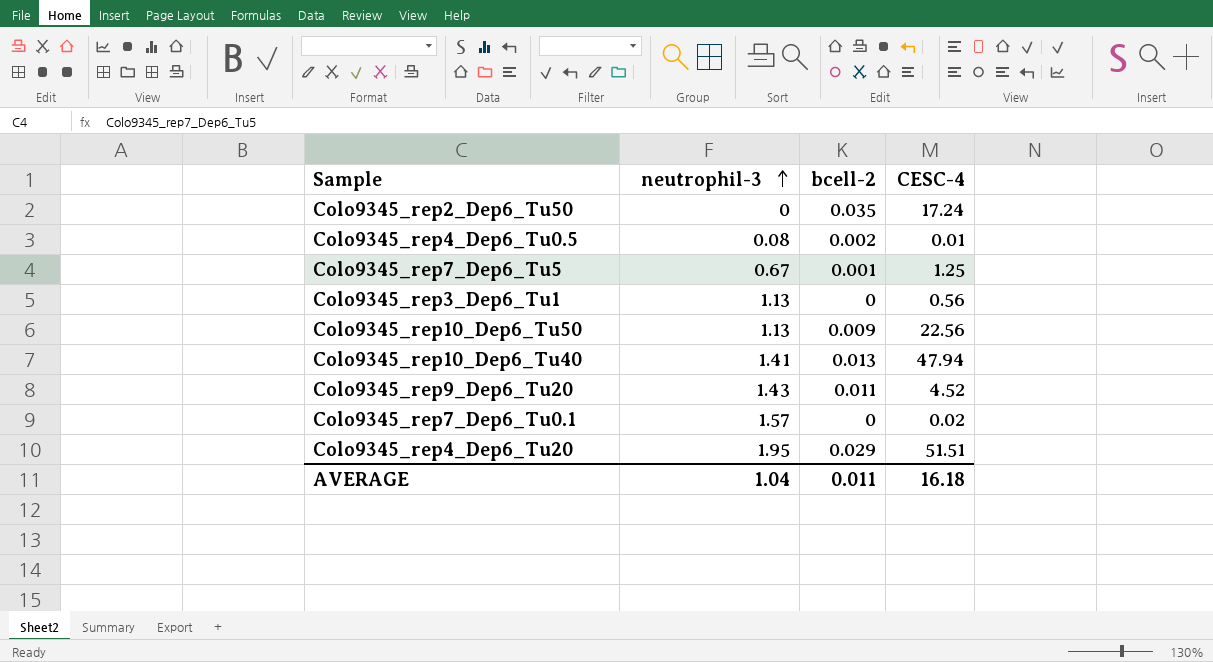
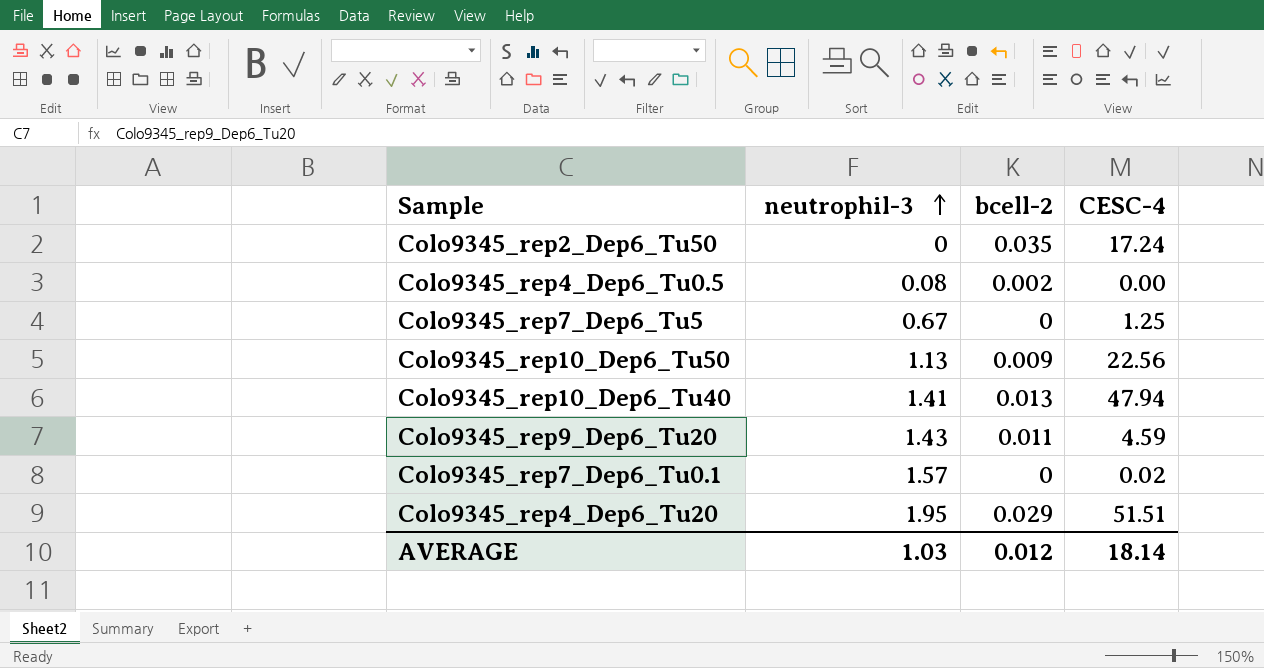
row Colo9345_rep3_Dep6_Tu1: 1.13 | 0 | 0.56 -> none
Colo9345_rep4_Dep6_Tu0.5 | CESC-4: 0.01 -> 0.00
Colo9345_rep7_Dep6_Tu5 | bcell-2: 0.001 -> 0
Colo9345_rep9_Dep6_Tu20 | CESC-4: 4.52 -> 4.59
AVERAGE | neutrophil-3: 1.04 -> 1.03
AVERAGE | bcell-2: 0.011 -> 0.012
AVERAGE | CESC-4: 16.18 -> 18.14

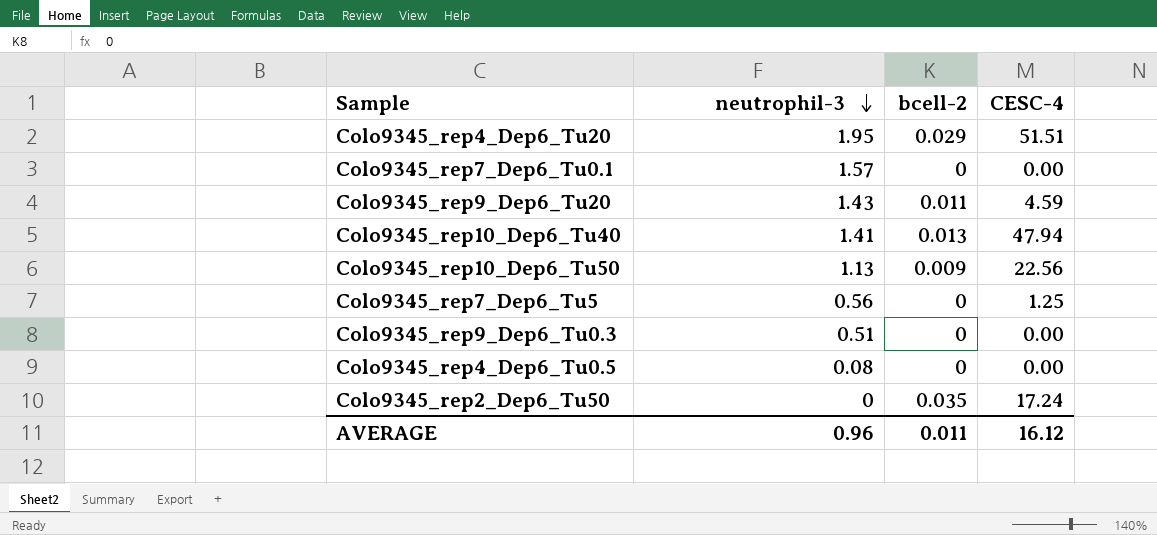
row order: neutrophil-3 ascending -> neutrophil-3 descending
Colo9345_rep7_Dep6_Tu0.1 | CESC-4: 0.02 -> 0.00
Colo9345_rep7_Dep6_Tu5 | neutrophil-3: 0.67 -> 0.56
row Colo9345_rep9_Dep6_Tu0.3: none -> 0.51 | 0 | 0.00
Colo9345_rep4_Dep6_Tu0.5 | bcell-2: 0.002 -> 0
AVERAGE | neutrophil-3: 1.03 -> 0.96
AVERAGE | bcell-2: 0.012 -> 0.011
AVERAGE | CESC-4: 18.14 -> 16.12

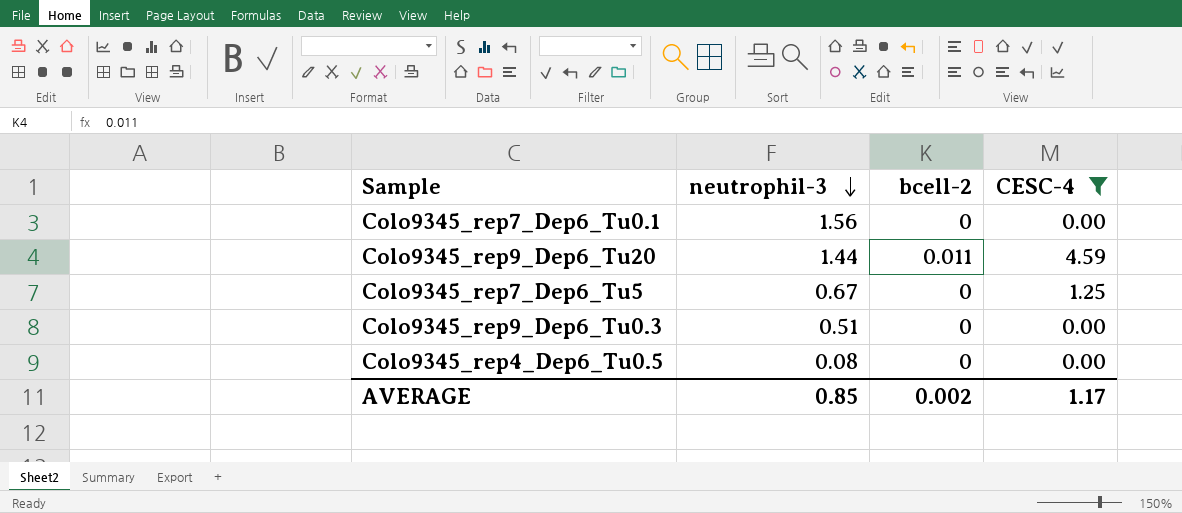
filter: none -> CESC-4 <= 4.59
Colo9345_rep7_Dep6_Tu0.1 | neutrophil-3: 1.57 -> 1.56
Colo9345_rep9_Dep6_Tu20 | neutrophil-3: 1.43 -> 1.44
Colo9345_rep7_Dep6_Tu5 | neutrophil-3: 0.56 -> 0.67
AVERAGE | neutrophil-3: 0.96 -> 0.85
AVERAGE | bcell-2: 0.011 -> 0.002
AVERAGE | CESC-4: 16.12 -> 1.17

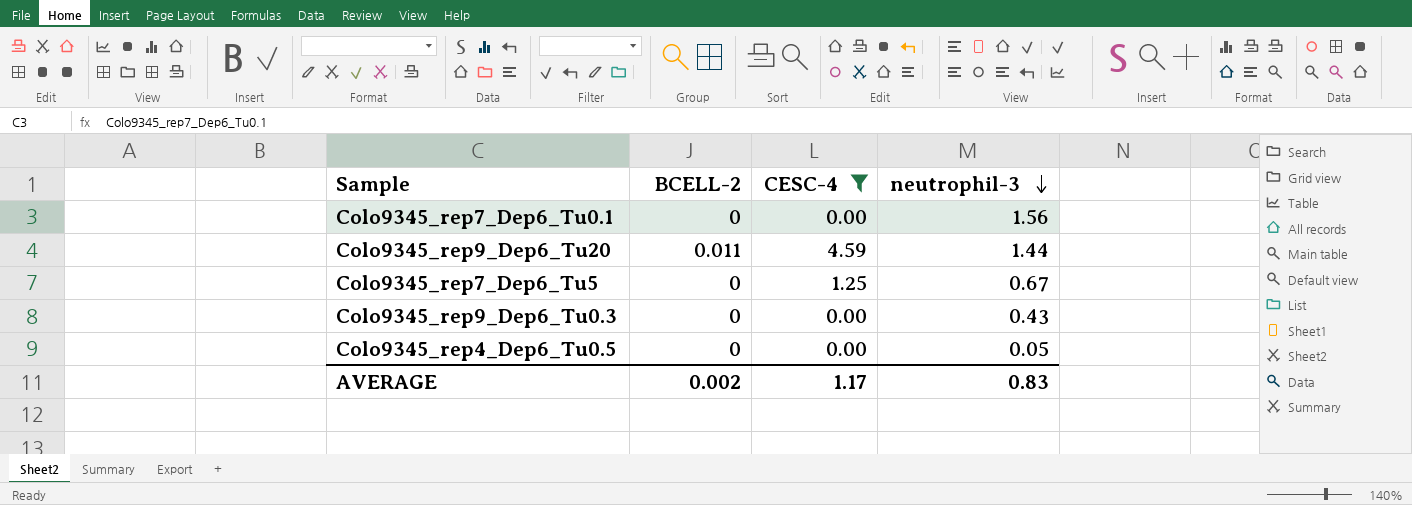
column name: bcell-2 -> BCELL-2
column neutrophil-3 | position: 2 -> 4
Colo9345_rep9_Dep6_Tu0.3 | neutrophil-3: 0.51 -> 0.43
Colo9345_rep4_Dep6_Tu0.5 | neutrophil-3: 0.08 -> 0.05
AVERAGE | neutrophil-3: 0.85 -> 0.83

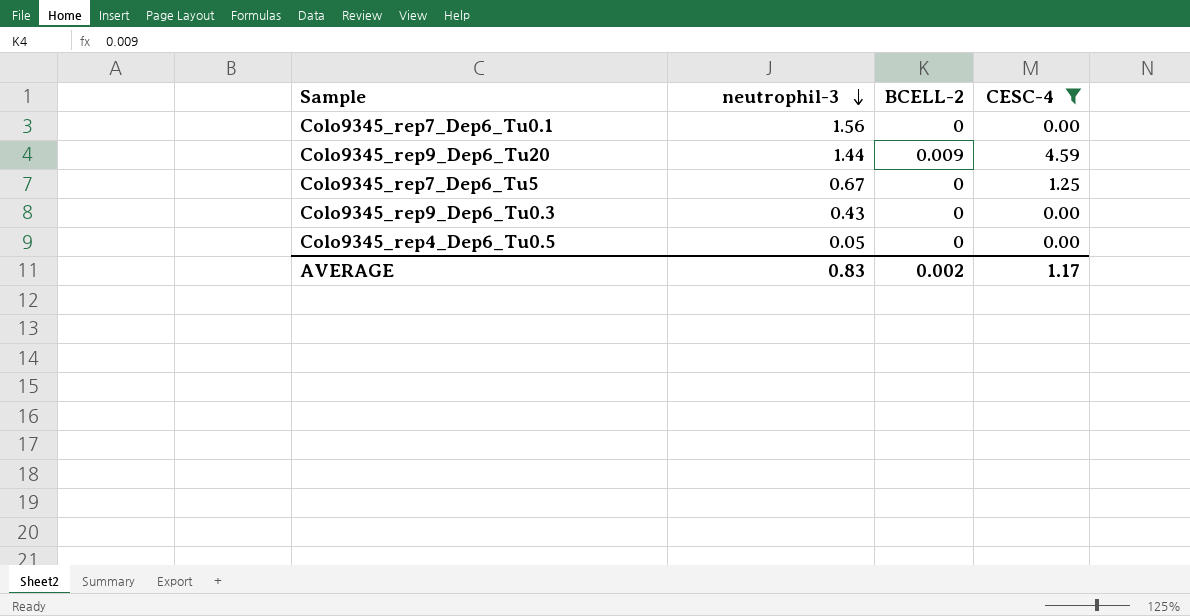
column neutrophil-3 | position: 4 -> 2
Colo9345_rep9_Dep6_Tu20 | BCELL-2: 0.011 -> 0.009

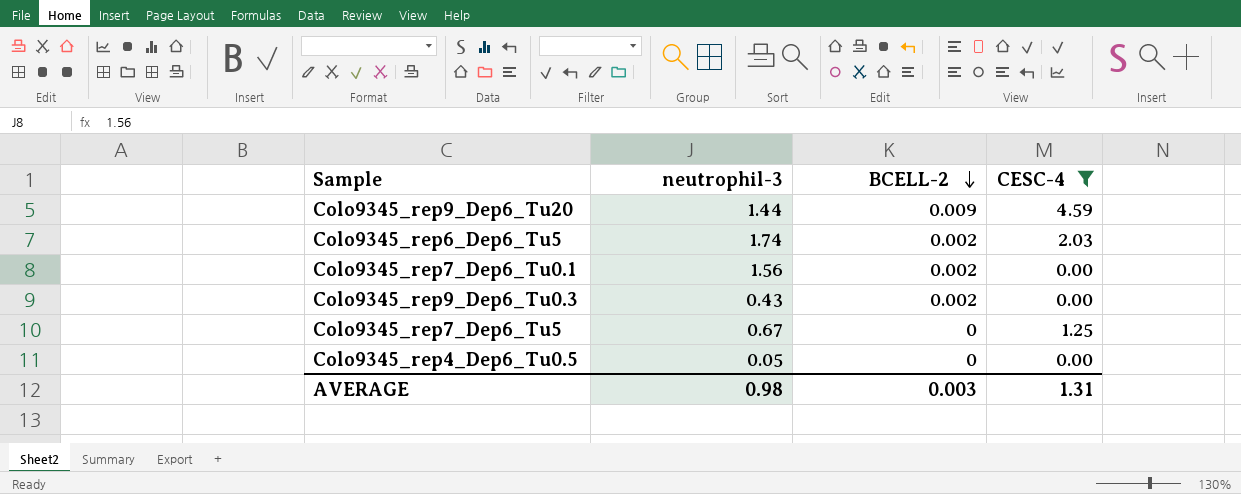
row order: neutrophil-3 descending -> BCELL-2 descending
row Colo9345_rep6_Dep6_Tu5: none -> 1.74 | 0.002 | 2.03
Colo9345_rep7_Dep6_Tu0.1 | BCELL-2: 0 -> 0.002
Colo9345_rep9_Dep6_Tu0.3 | BCELL-2: 0 -> 0.002
AVERAGE | neutrophil-3: 0.83 -> 0.98
AVERAGE | BCELL-2: 0.002 -> 0.003
AVERAGE | CESC-4: 1.17 -> 1.31

